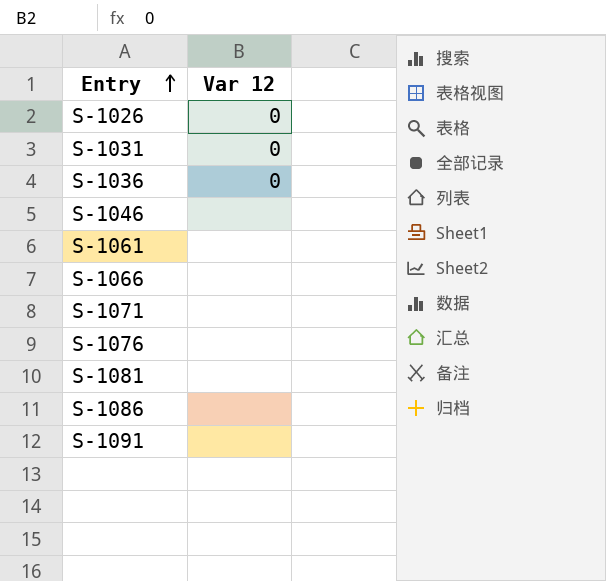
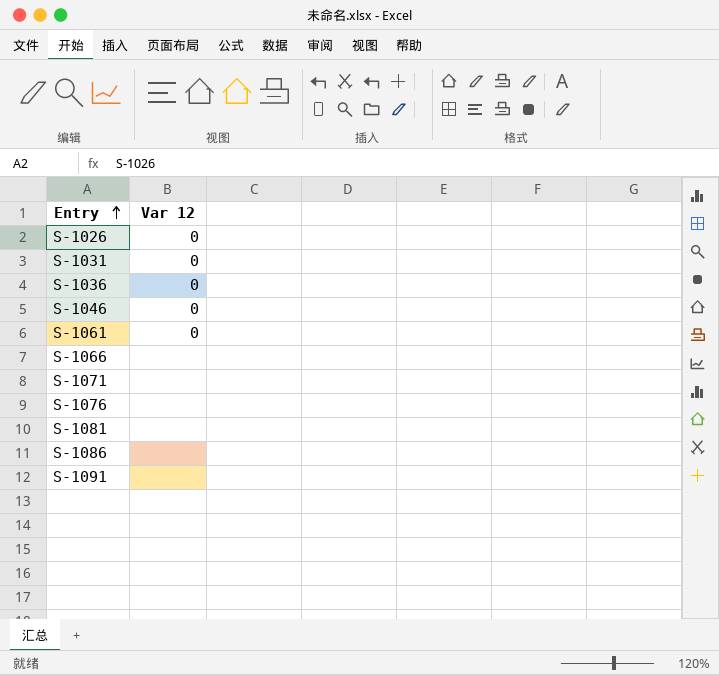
S-1046 | Var 12: none -> 0
S-1061 | Var 12: none -> 0

